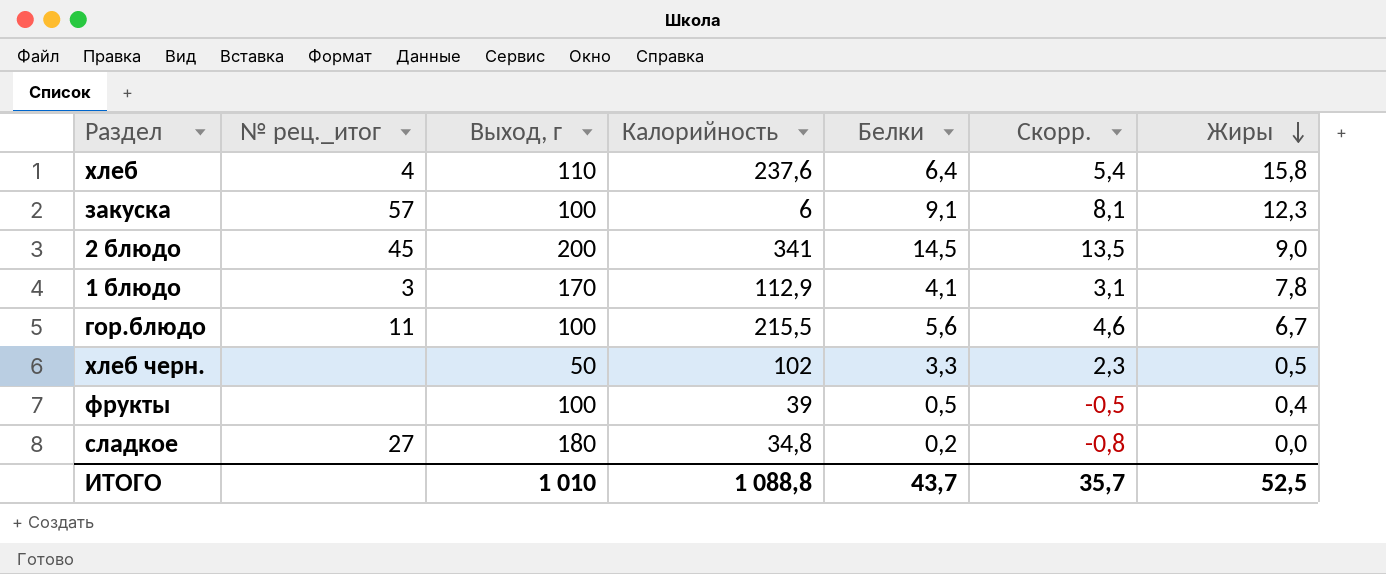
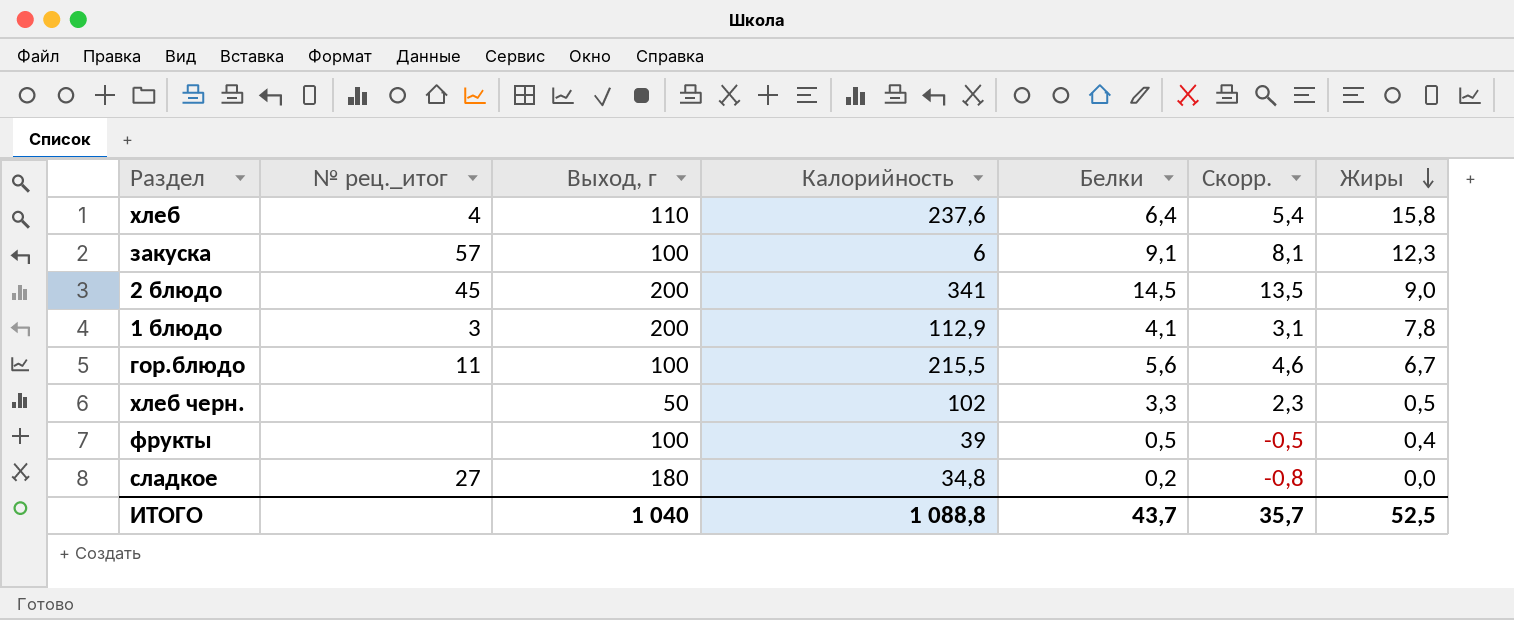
1 блюдо | Выход, г: 170 -> 200
ИТОГО | Выход, г: 1 010 -> 1 040

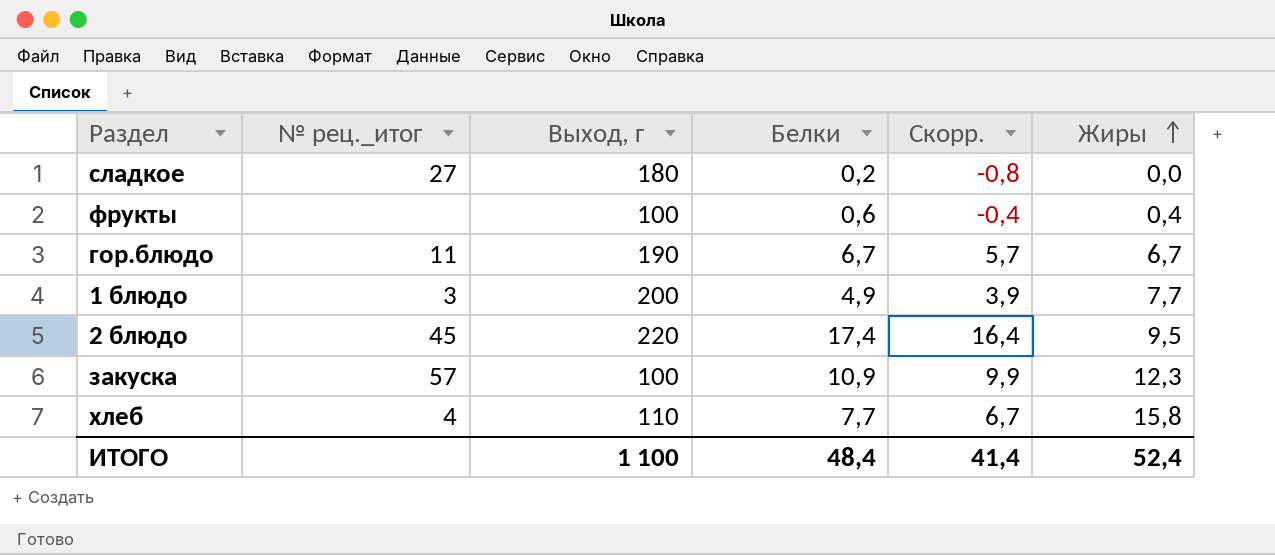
row order: Жиры descending -> Жиры ascending
column Калорийность | position: 4 -> none
row хлеб черн.: none | 50 | 102 | 3,3 | 2,3 | 0,5 -> none
фрукты | Белки: 0,5 -> 0,6
фрукты | Скорр.: -0,5 -> -0,4
гор.блюдо | Выход, г: 100 -> 190
гор.блюдо | Белки: 5,6 -> 6,7
гор.блюдо | Скорр.: 4,6 -> 5,7
1 блюдо | Белки: 4,1 -> 4,9
1 блюдо | Скорр.: 3,1 -> 3,9
1 блюдо | Жиры: 7,8 -> 7,7
2 блюдо | Выход, г: 200 -> 220
2 блюдо | Белки: 14,5 -> 17,4
2 блюдо | Скорр.: 13,5 -> 16,4
2 блюдо | Жиры: 9,0 -> 9,5
закуска | Белки: 9,1 -> 10,9
закуска | Скорр.: 8,1 -> 9,9
хлеб | Белки: 6,4 -> 7,7
хлеб | Скорр.: 5,4 -> 6,7
ИТОГО | Выход, г: 1 040 -> 1 100
ИТОГО | Белки: 43,7 -> 48,4
ИТОГО | Скорр.: 35,7 -> 41,4
ИТОГО | Жиры: 52,5 -> 52,4

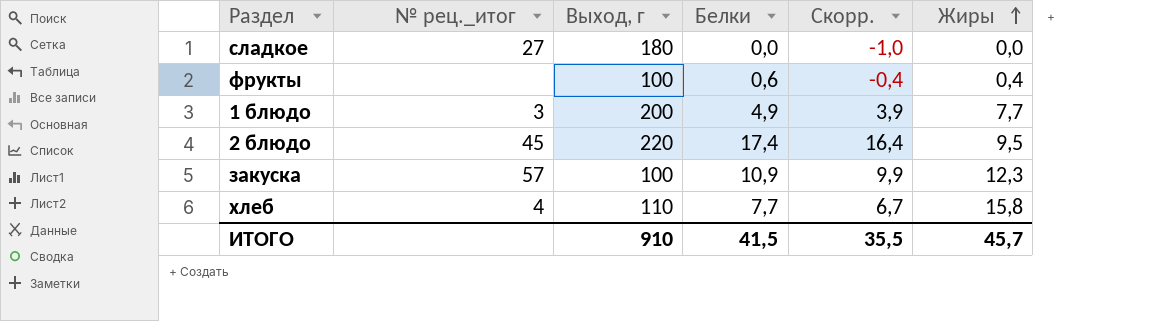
row гор.блюдо: 11 | 190 | 6,7 | 5,7 | 6,7 -> none
сладкое | Белки: 0,2 -> 0,0
сладкое | Скорр.: -0,8 -> -1,0
ИТОГО | Выход, г: 1 100 -> 910
ИТОГО | Белки: 48,4 -> 41,5
ИТОГО | Скорр.: 41,4 -> 35,5
ИТОГО | Жиры: 52,4 -> 45,7

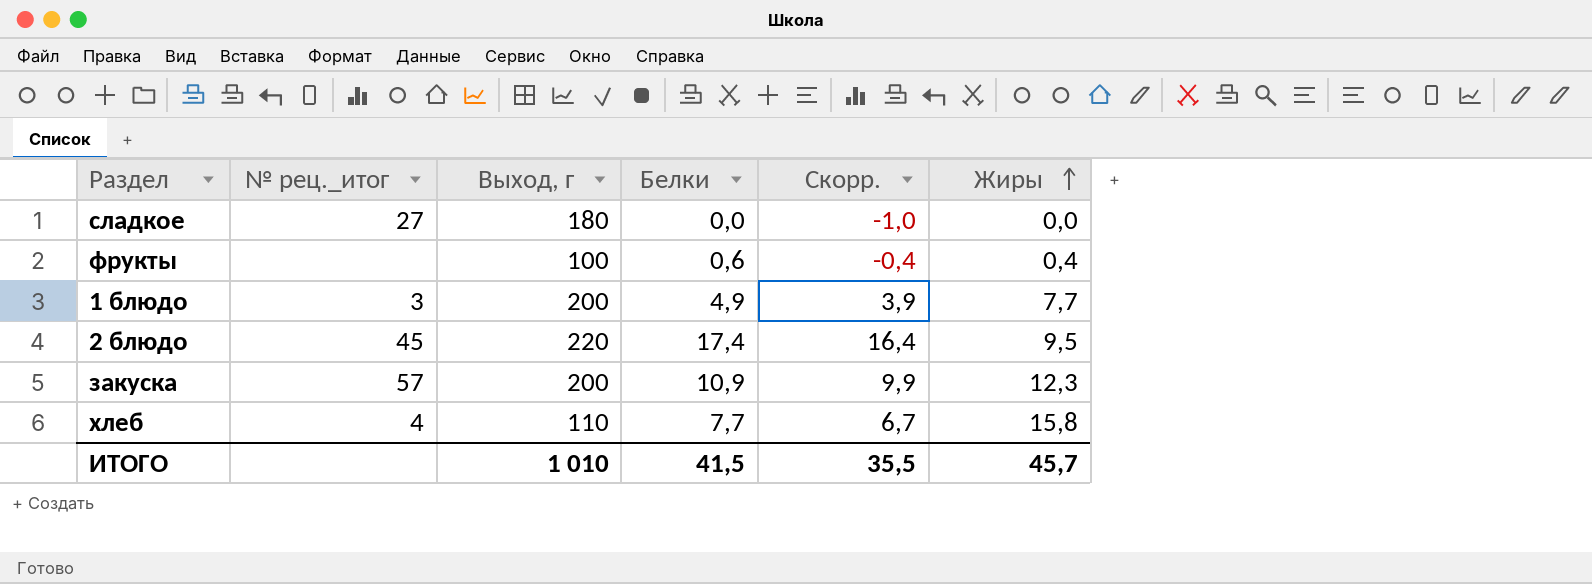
закуска | Выход, г: 100 -> 200
ИТОГО | Выход, г: 910 -> 1 010

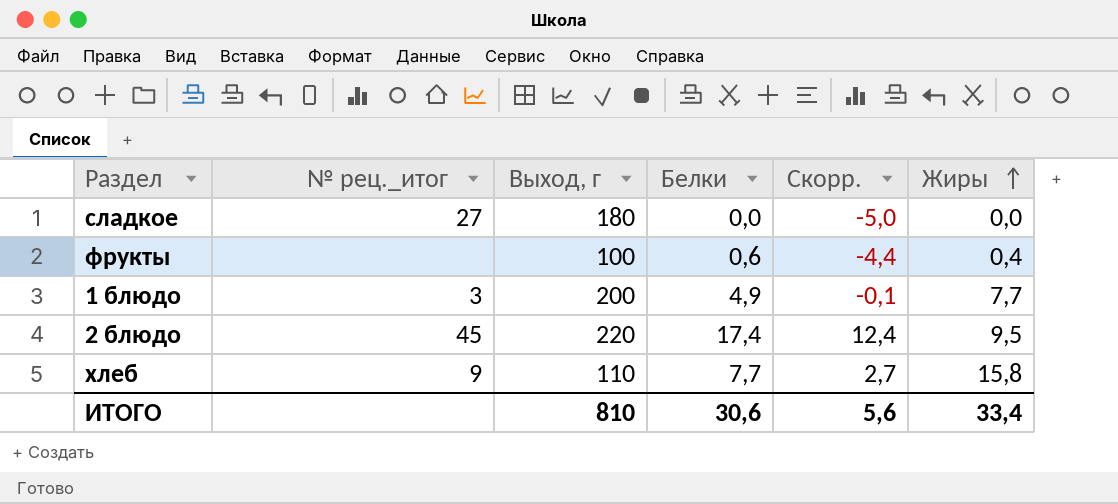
column Скорр. | formula: [Белки] - 1 -> [Белки] - 5
row закуска: 57 | 200 | 10,9 | 9,9 | 12,3 -> none
хлеб | № рец._итог: 4 -> 9
ИТОГО | Выход, г: 1 010 -> 810
ИТОГО | Белки: 41,5 -> 30,6
ИТОГО | Скорр.: 35,5 -> 5,6
ИТОГО | Жиры: 45,7 -> 33,4

